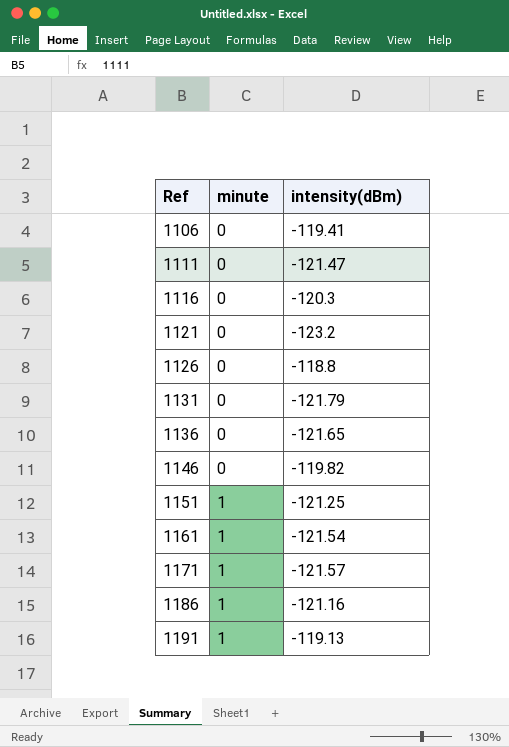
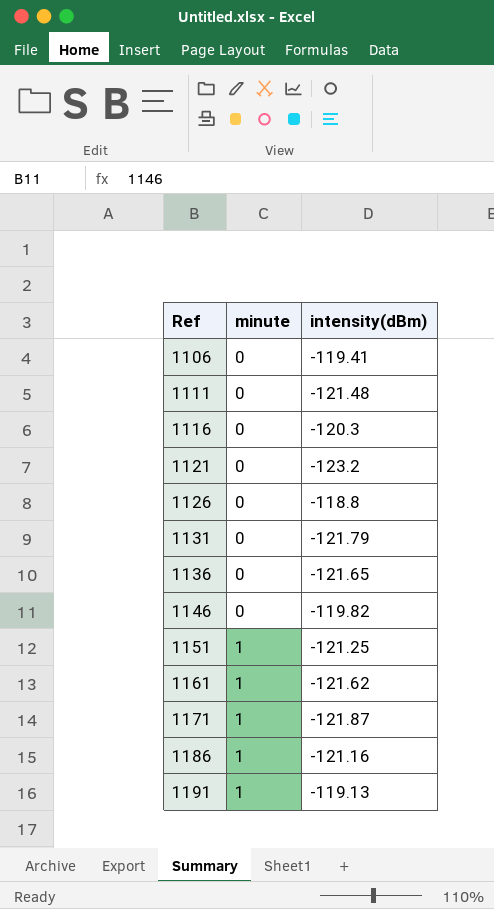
1111 | intensity(dBm): -121.47 -> -121.48
1161 | intensity(dBm): -121.54 -> -121.62
1171 | intensity(dBm): -121.57 -> -121.87

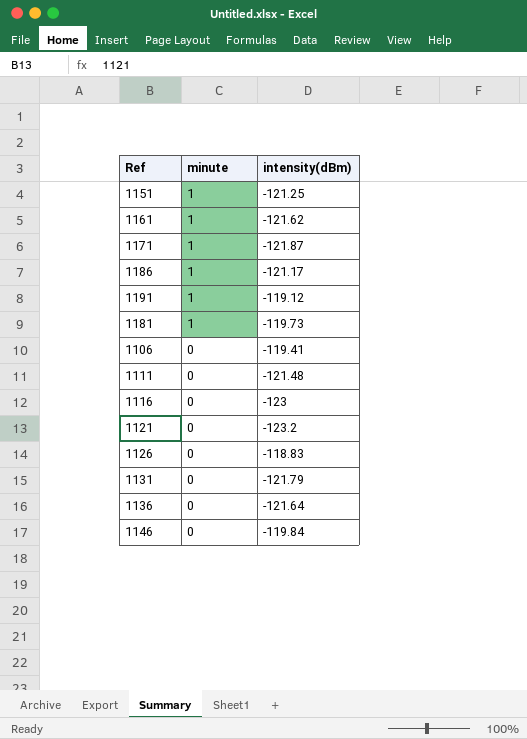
row order: Ref ascending -> minute descending
1186 | intensity(dBm): -121.16 -> -121.17
1191 | intensity(dBm): -119.13 -> -119.12
row 1181: none -> 1 | -119.73
1116 | intensity(dBm): -120.3 -> -123
1126 | intensity(dBm): -118.8 -> -118.83
1136 | intensity(dBm): -121.65 -> -121.64
1146 | intensity(dBm): -119.82 -> -119.84

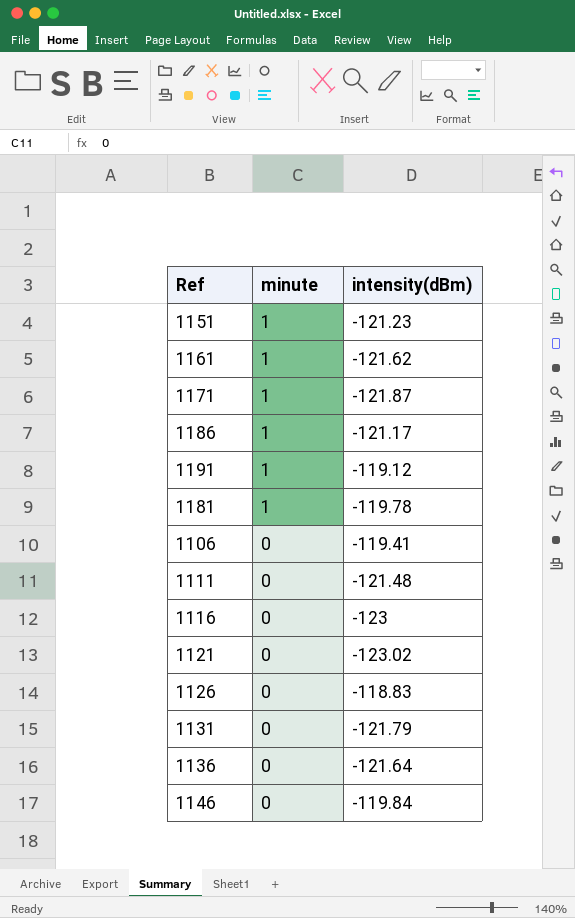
1151 | intensity(dBm): -121.25 -> -121.23
1181 | intensity(dBm): -119.73 -> -119.78
1121 | intensity(dBm): -123.2 -> -123.02

